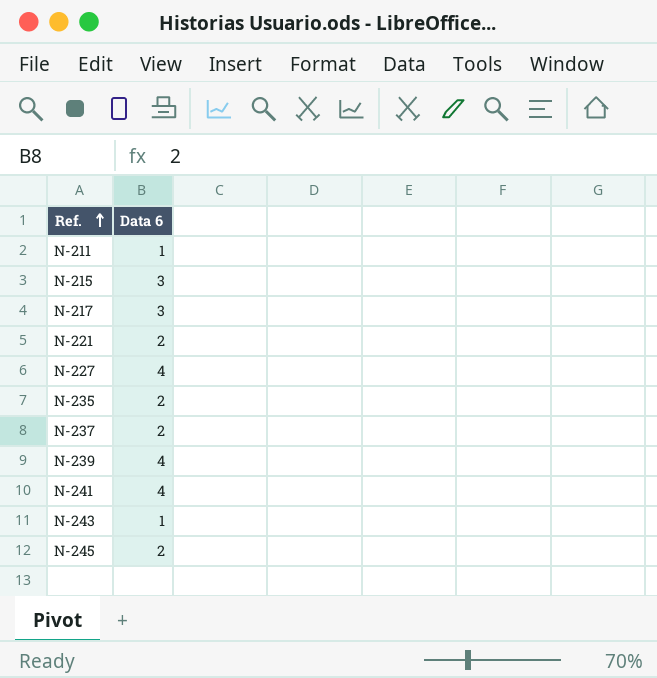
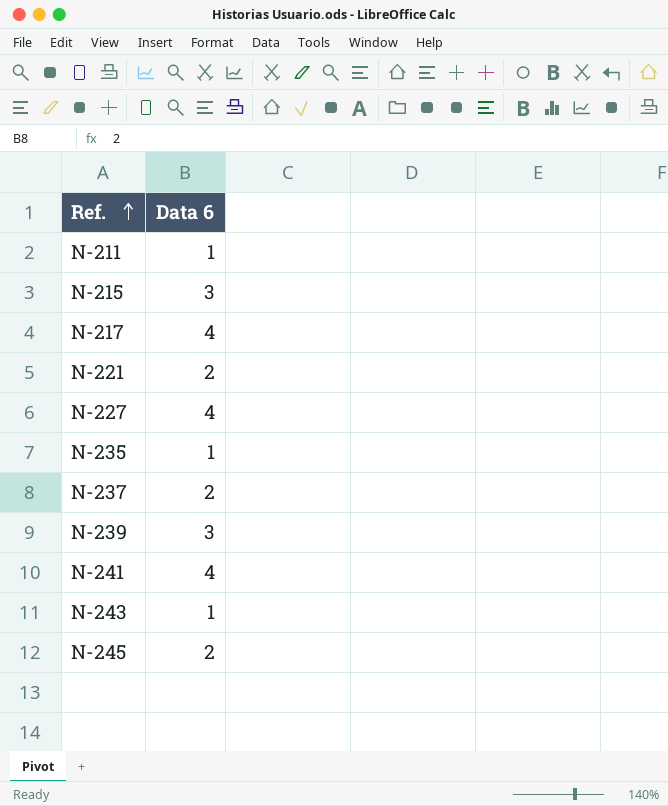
N-217 | Data 6: 3 -> 4
N-235 | Data 6: 2 -> 1
N-239 | Data 6: 4 -> 3

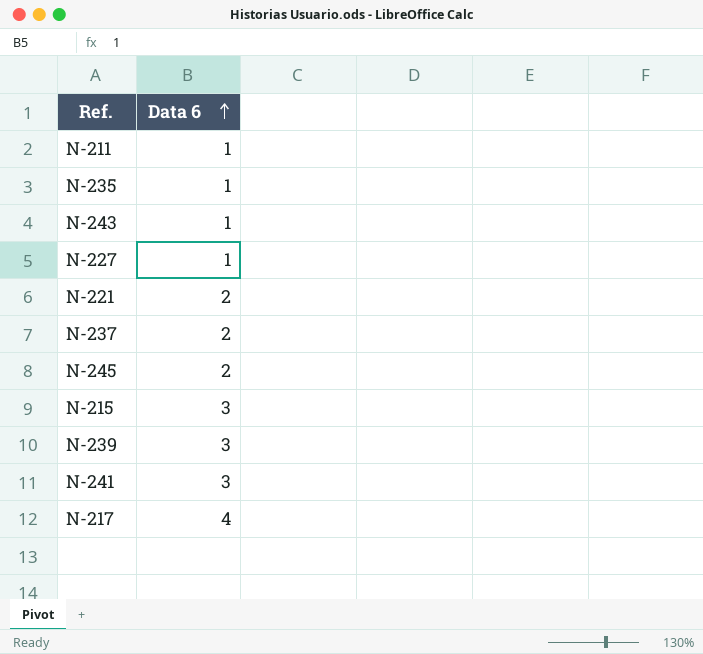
row order: Ref. ascending -> Data 6 ascending
N-227 | Data 6: 4 -> 1
N-241 | Data 6: 4 -> 3

